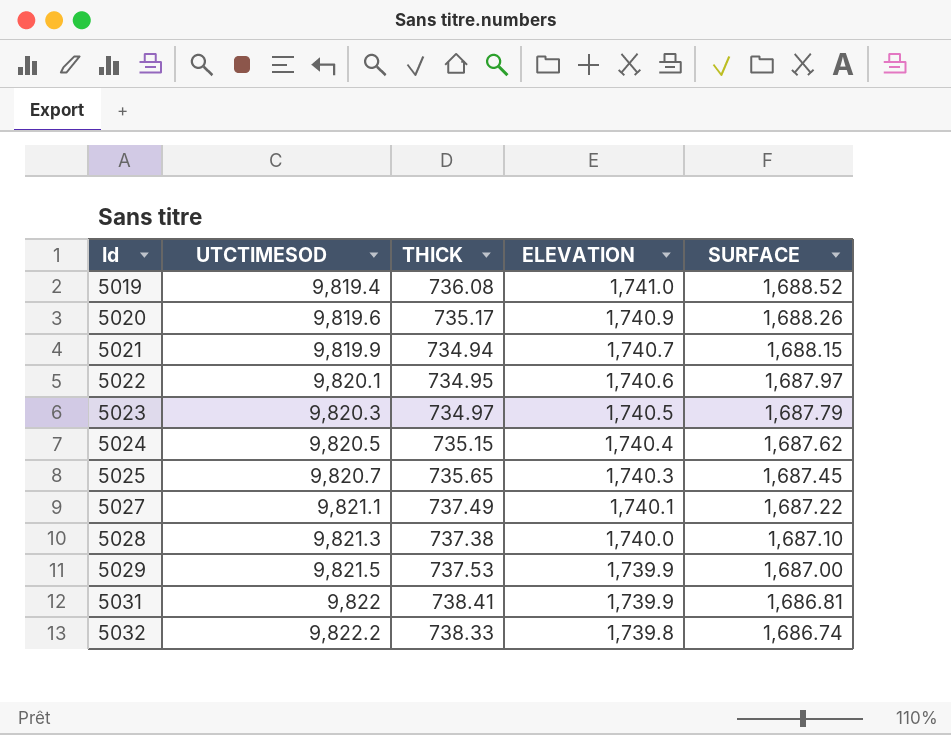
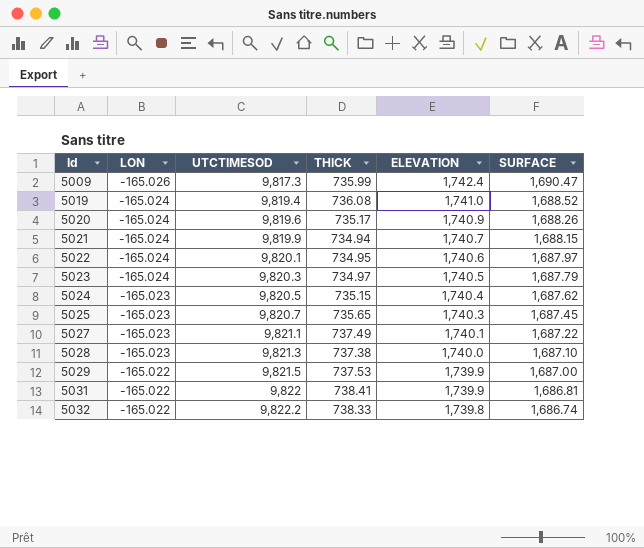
column LON | position: none -> 2
row 5009: none -> -165.026 | 9,817.3 | 735.99 | 1,742.4 | 1,690.47

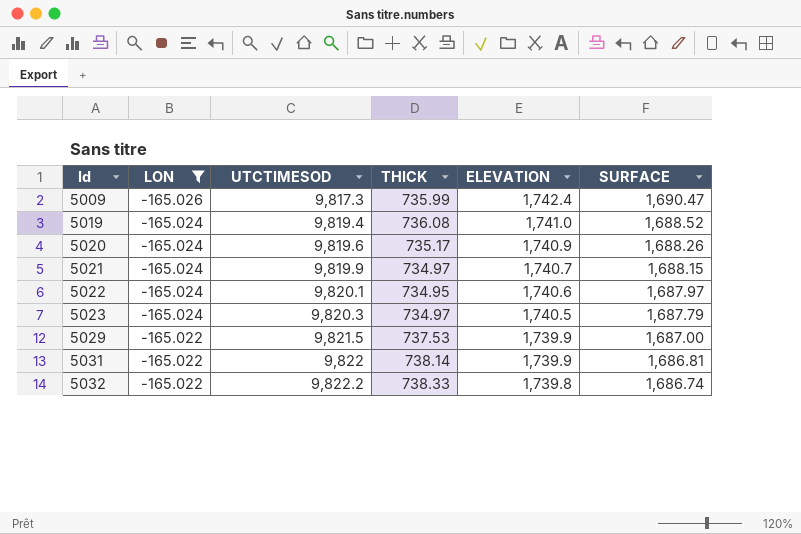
filter: none -> LON != -165.023
5021 | THICK: 734.94 -> 734.97
5031 | THICK: 738.41 -> 738.14

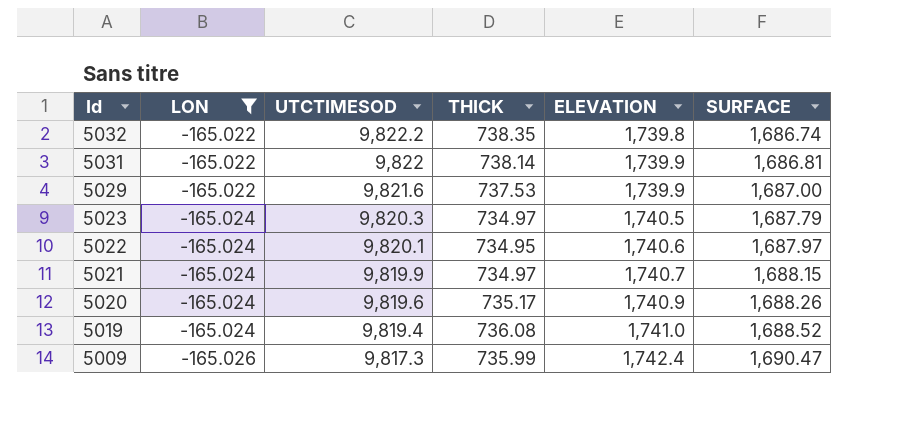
row order: Id ascending -> Id descending
5032 | THICK: 738.33 -> 738.35
5029 | UTCTIMESOD: 9,821.5 -> 9,821.6

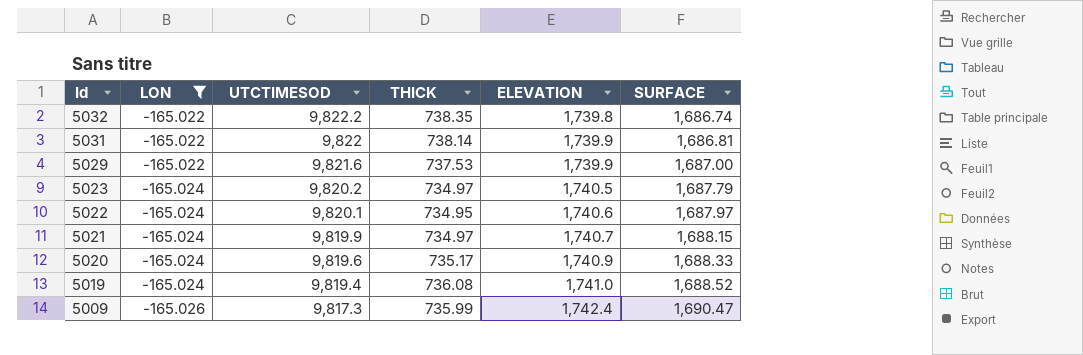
5023 | UTCTIMESOD: 9,820.3 -> 9,820.2
5020 | SURFACE: 1,688.26 -> 1,688.33

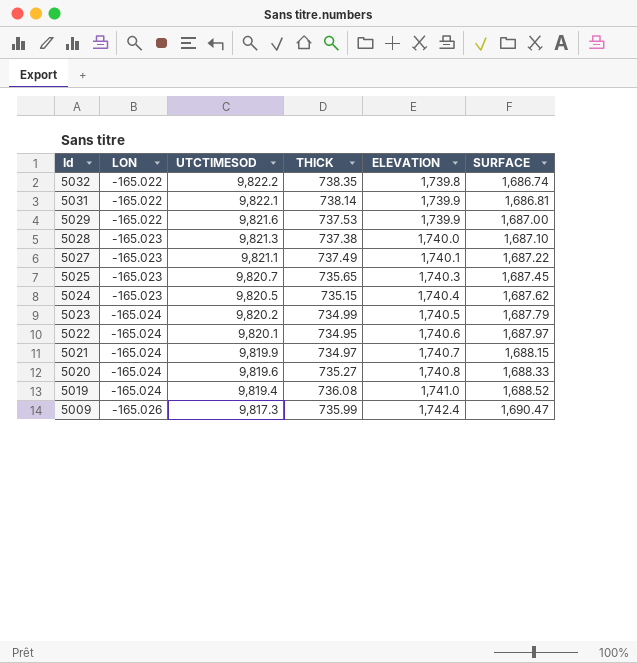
filter: LON != -165.023 -> none
5031 | UTCTIMESOD: 9,822 -> 9,822.1
5023 | THICK: 734.97 -> 734.99
5020 | THICK: 735.17 -> 735.27
5020 | ELEVATION: 1,740.9 -> 1,740.8

